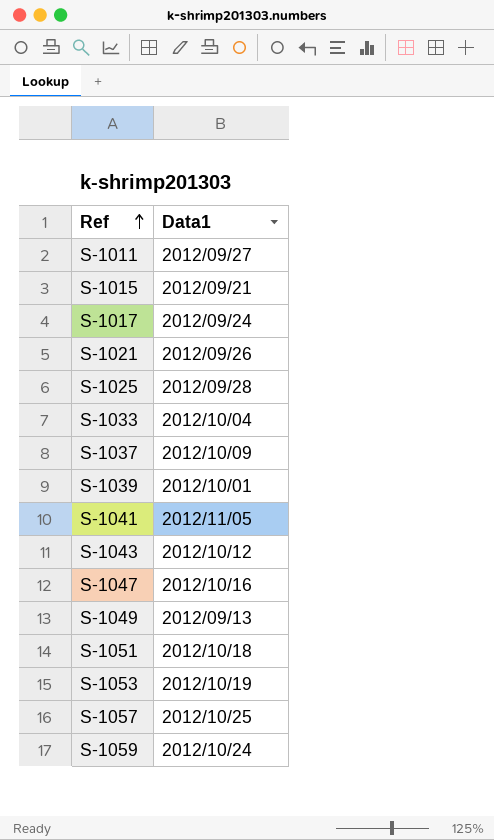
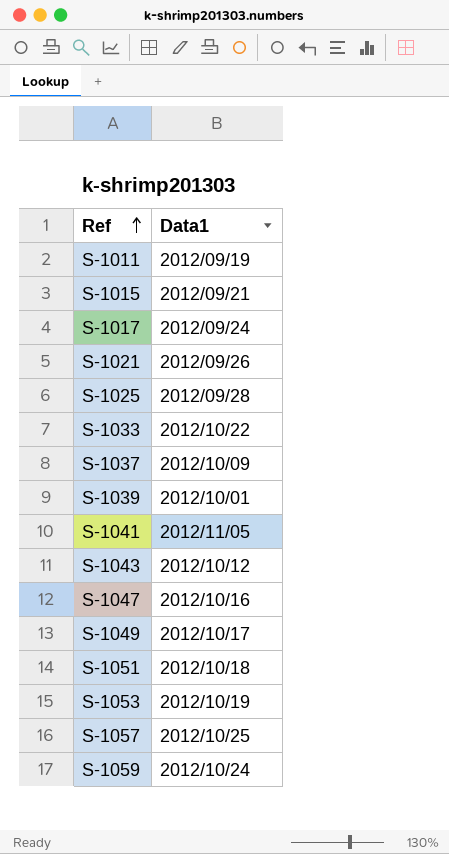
S-1011 | Data1: 2012/09/27 -> 2012/09/19
S-1033 | Data1: 2012/10/04 -> 2012/10/22
S-1049 | Data1: 2012/09/13 -> 2012/10/17

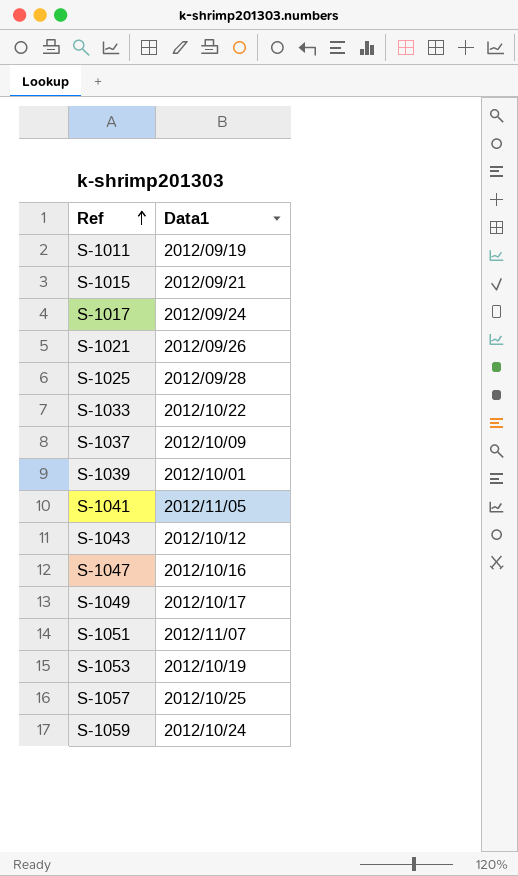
S-1051 | Data1: 2012/10/18 -> 2012/11/07

